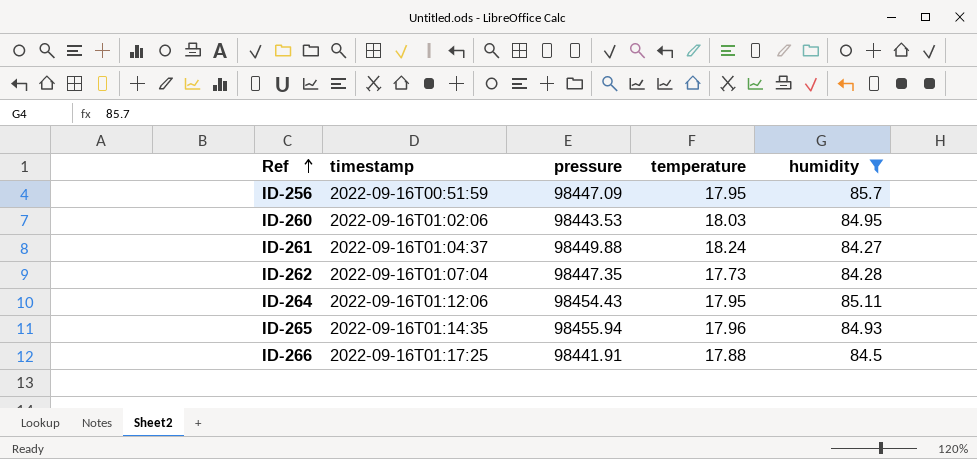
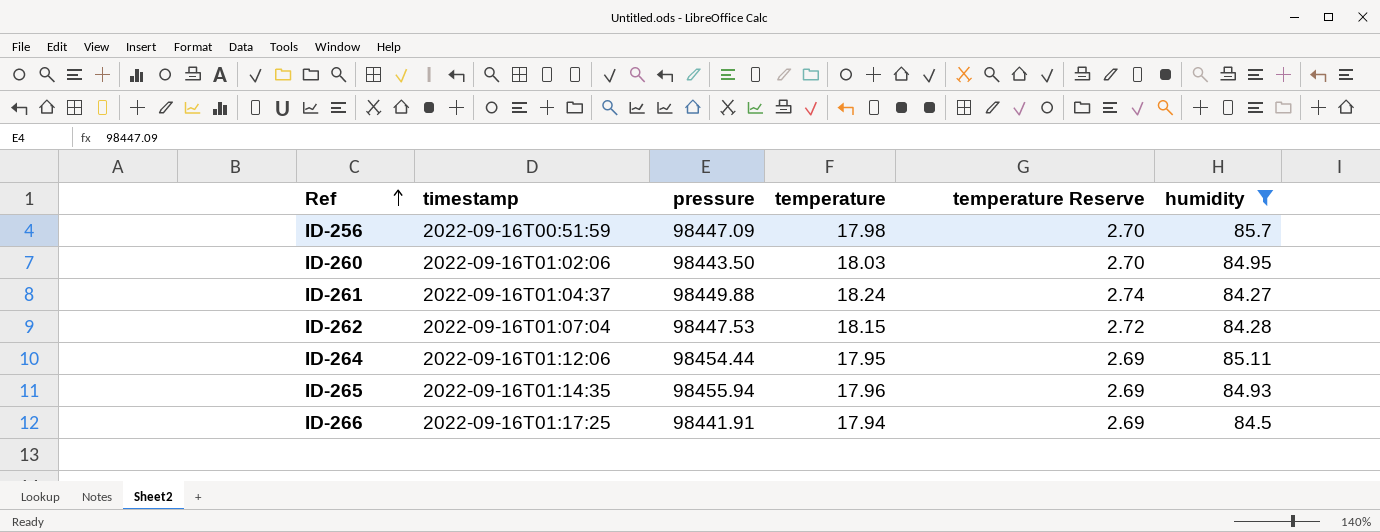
column temperature Reserve | formula: none -> [temperature] * 0.15
ID-256 | temperature: 17.95 -> 17.98
ID-260 | pressure: 98443.53 -> 98443.50
ID-262 | pressure: 98447.35 -> 98447.53
ID-262 | temperature: 17.73 -> 18.15
ID-264 | pressure: 98454.43 -> 98454.44
ID-266 | temperature: 17.88 -> 17.94

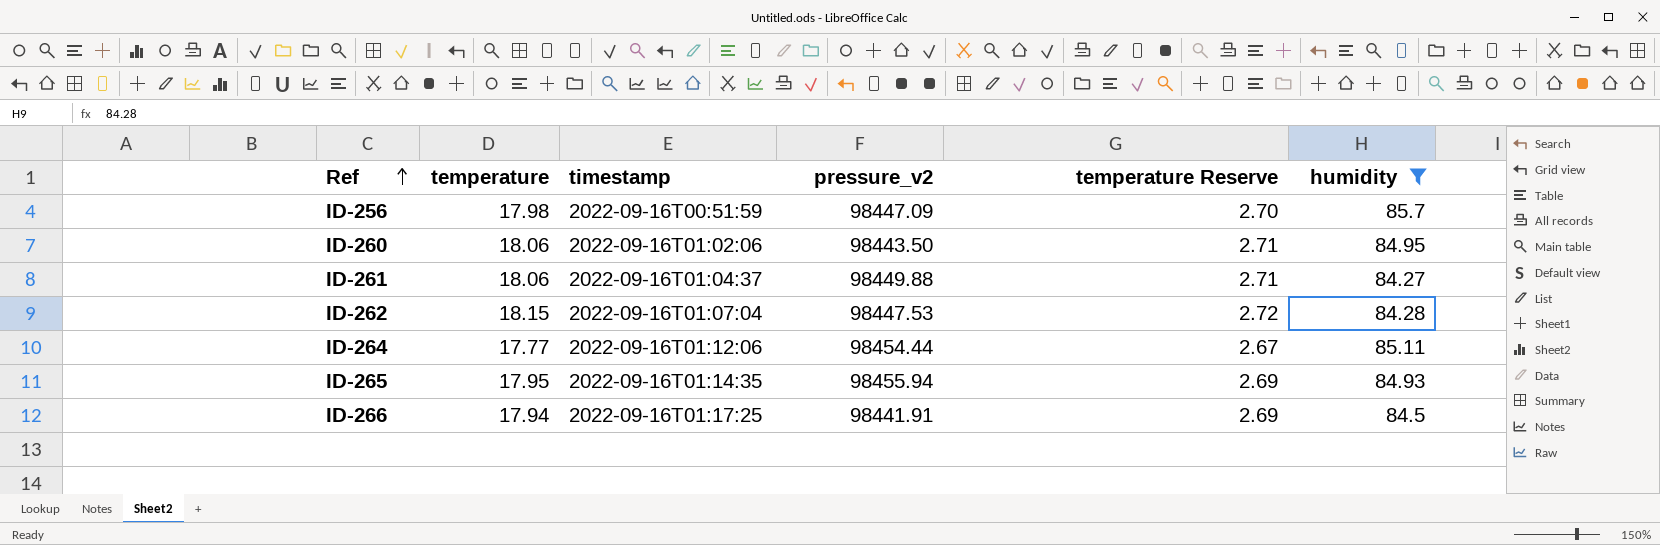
column temperature | position: 4 -> 2
column name: pressure -> pressure_v2
ID-260 | temperature: 18.03 -> 18.06
ID-260 | temperature Reserve: 2.70 -> 2.71
ID-261 | temperature: 18.24 -> 18.06
ID-261 | temperature Reserve: 2.74 -> 2.71
ID-264 | temperature: 17.95 -> 17.77
ID-264 | temperature Reserve: 2.69 -> 2.67
ID-265 | temperature: 17.96 -> 17.95

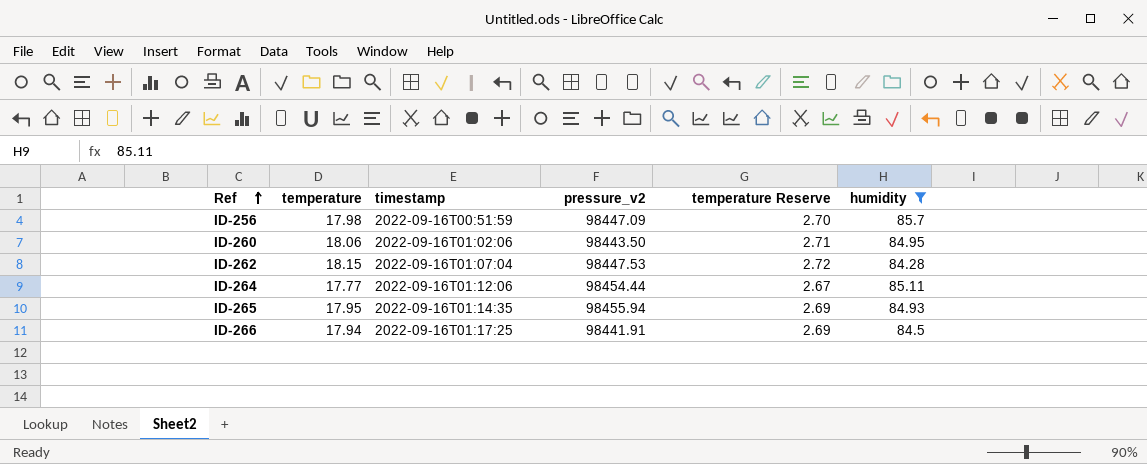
row ID-261: 18.06 | 2022-09-16T01:04:37 | 98449.88 | 2.71 | 84.27 -> none

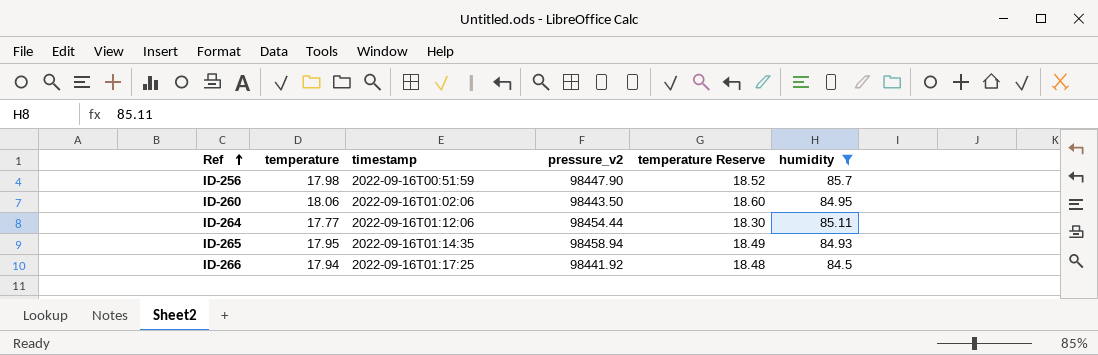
column temperature Reserve | formula: [temperature] * 0.15 -> [temperature] * 1.03
row ID-262: 18.15 | 2022-09-16T01:07:04 | 98447.53 | 2.72 | 84.28 -> none
ID-256 | pressure_v2: 98447.09 -> 98447.90
ID-265 | pressure_v2: 98455.94 -> 98458.94
ID-266 | pressure_v2: 98441.91 -> 98441.92

